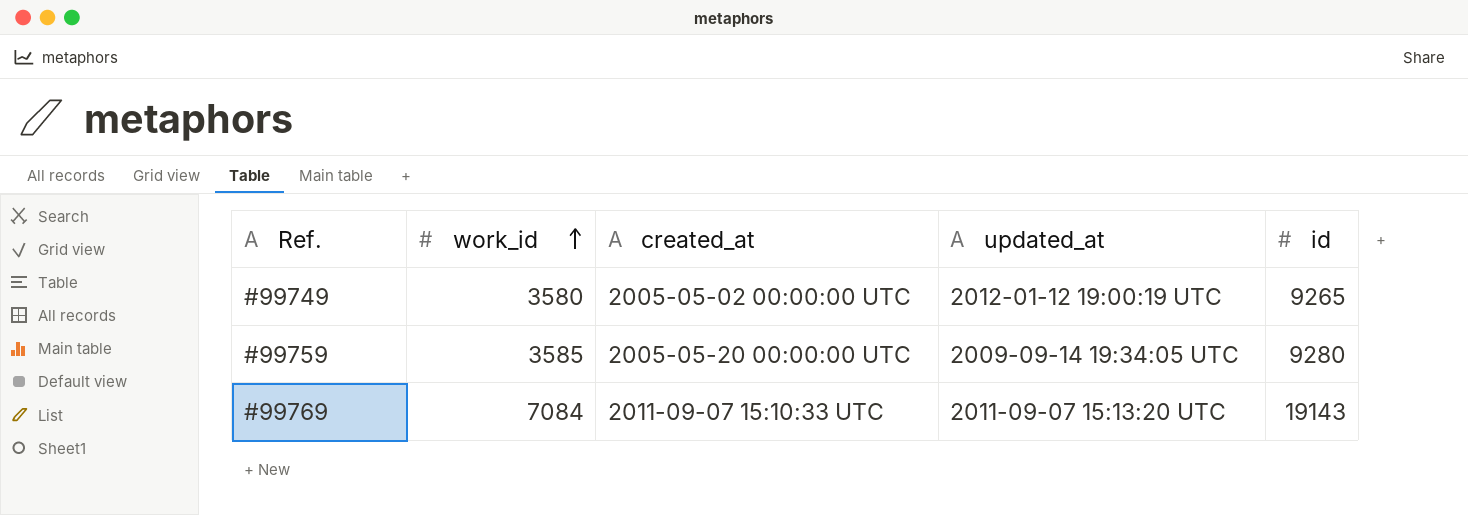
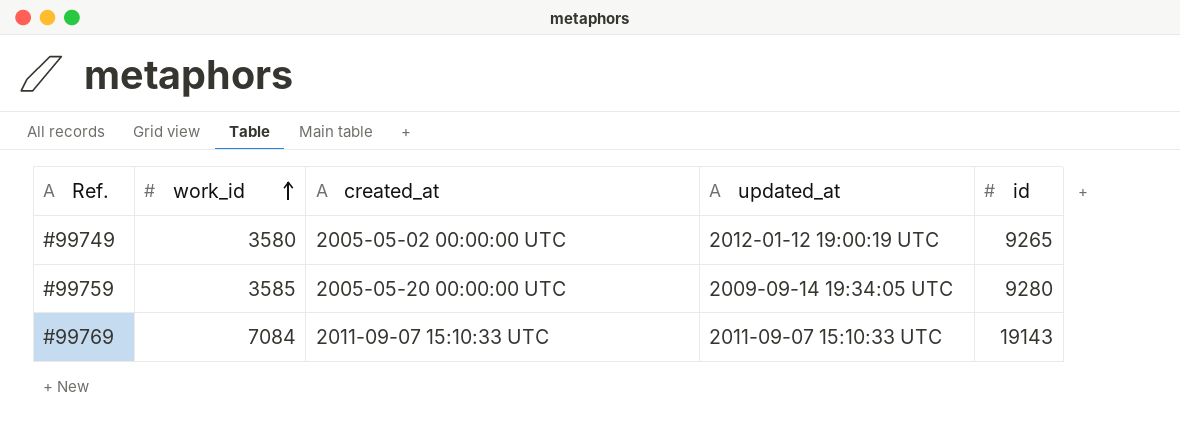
#99769 | updated_at: 2011-09-07 15:13:20 UTC -> 2011-09-07 15:10:33 UTC

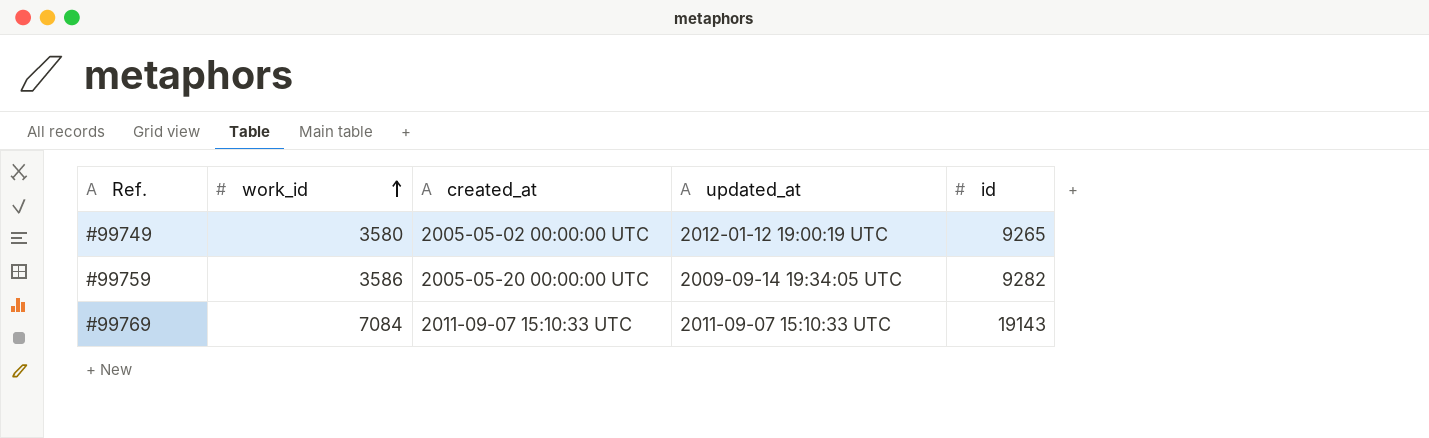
#99759 | work_id: 3585 -> 3586
#99759 | id: 9280 -> 9282

